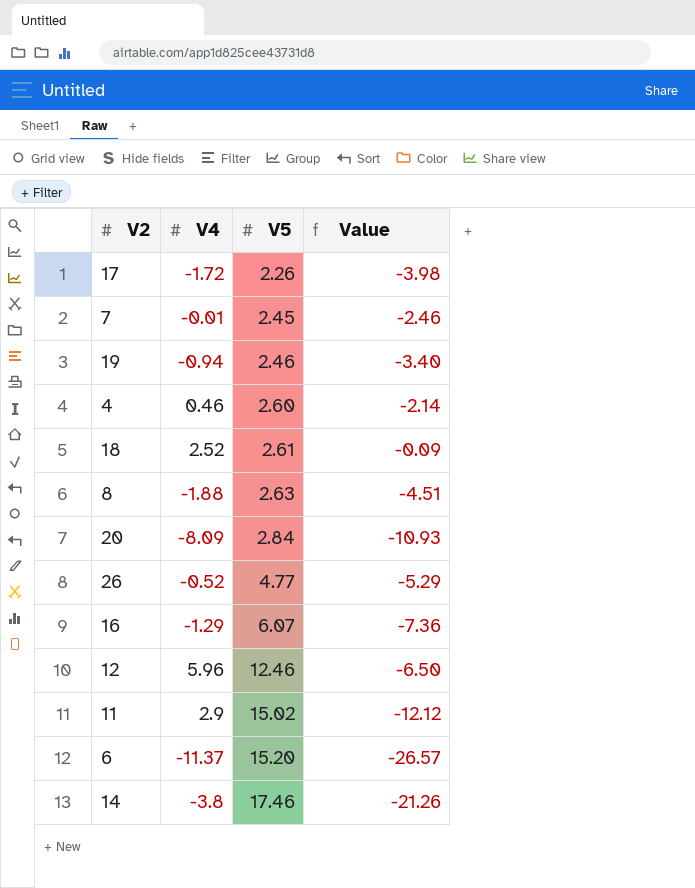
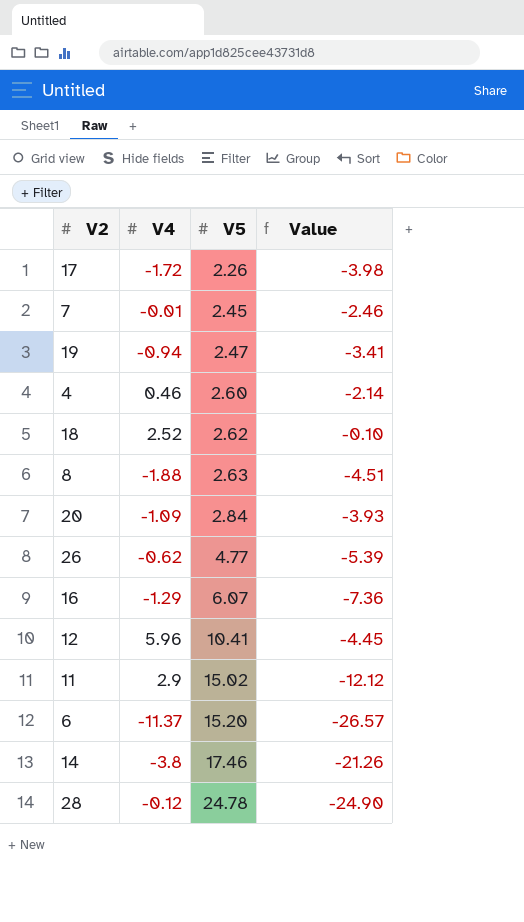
19 | V5: 2.46 -> 2.47
19 | Value: -3.40 -> -3.41
18 | V5: 2.61 -> 2.62
18 | Value: -0.09 -> -0.10
20 | V4: -8.09 -> -1.09
20 | Value: -10.93 -> -3.93
26 | V4: -0.52 -> -0.62
26 | Value: -5.29 -> -5.39
12 | V5: 12.46 -> 10.41
12 | Value: -6.50 -> -4.45
row 28: none -> -0.12 | 24.78 | -24.90

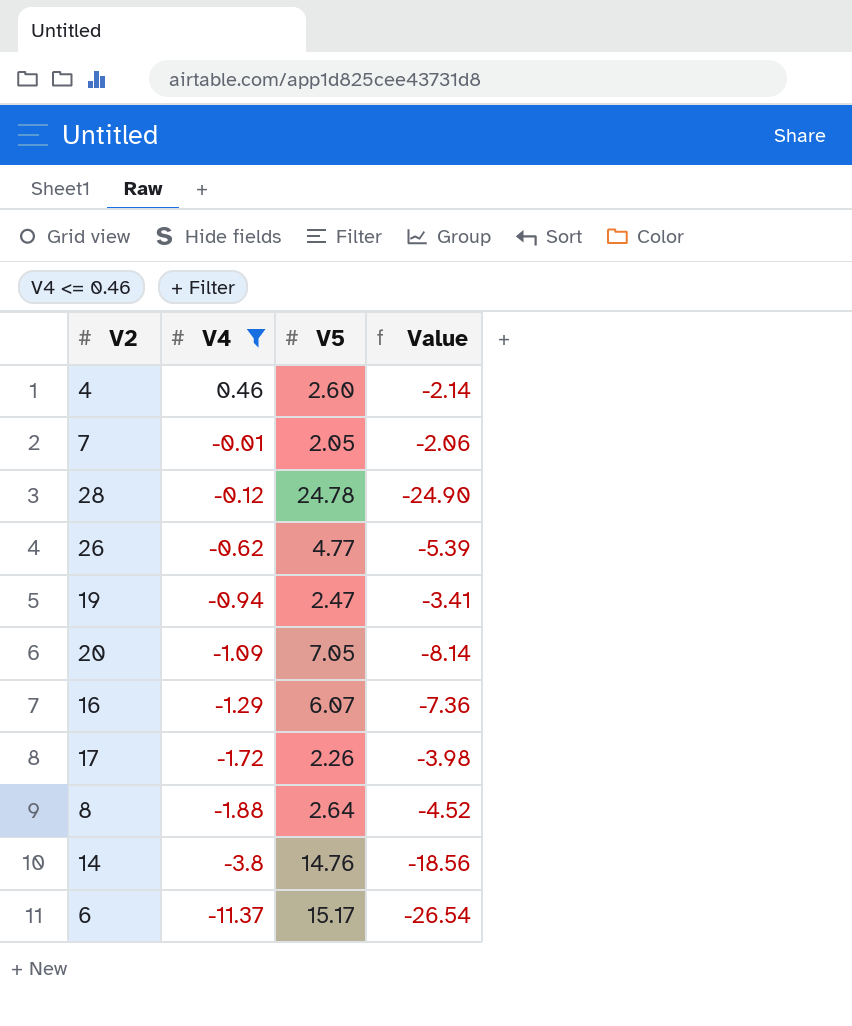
filter: none -> V4 <= 0.46
row order: V5 ascending -> V4 descending
7 | V5: 2.45 -> 2.05
7 | Value: -2.46 -> -2.06
20 | V5: 2.84 -> 7.05
20 | Value: -3.93 -> -8.14
8 | V5: 2.63 -> 2.64
8 | Value: -4.51 -> -4.52
14 | V5: 17.46 -> 14.76
14 | Value: -21.26 -> -18.56
6 | V5: 15.20 -> 15.17
6 | Value: -26.57 -> -26.54

